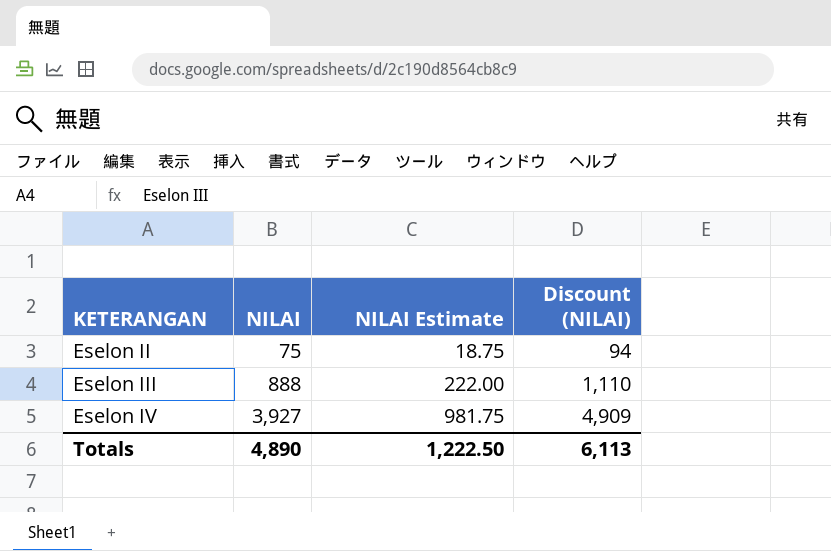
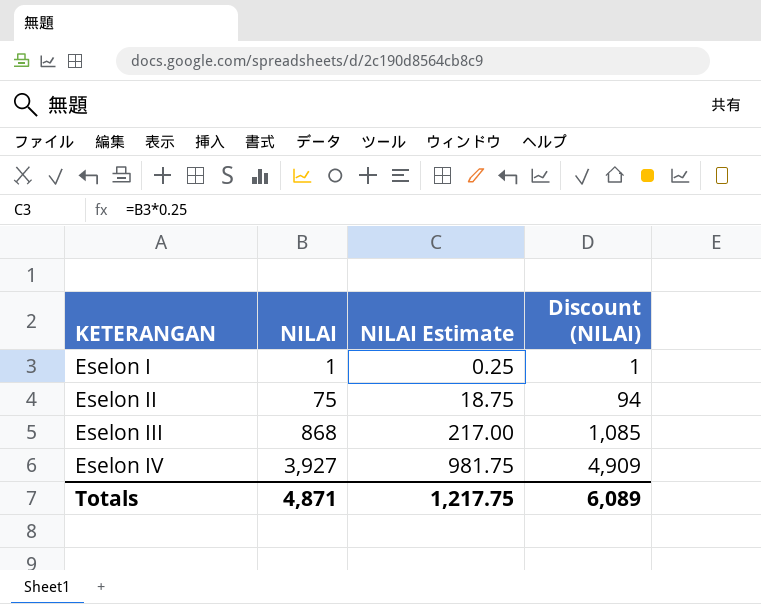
row Eselon I: none -> 1 | 0.25 | 1
Eselon III | NILAI: 888 -> 868
Eselon III | NILAI Estimate: 222.00 -> 217.00
Eselon III | Discount (NILAI): 1,110 -> 1,085
Totals | NILAI: 4,890 -> 4,871
Totals | NILAI Estimate: 1,222.50 -> 1,217.75
Totals | Discount (NILAI): 6,113 -> 6,089

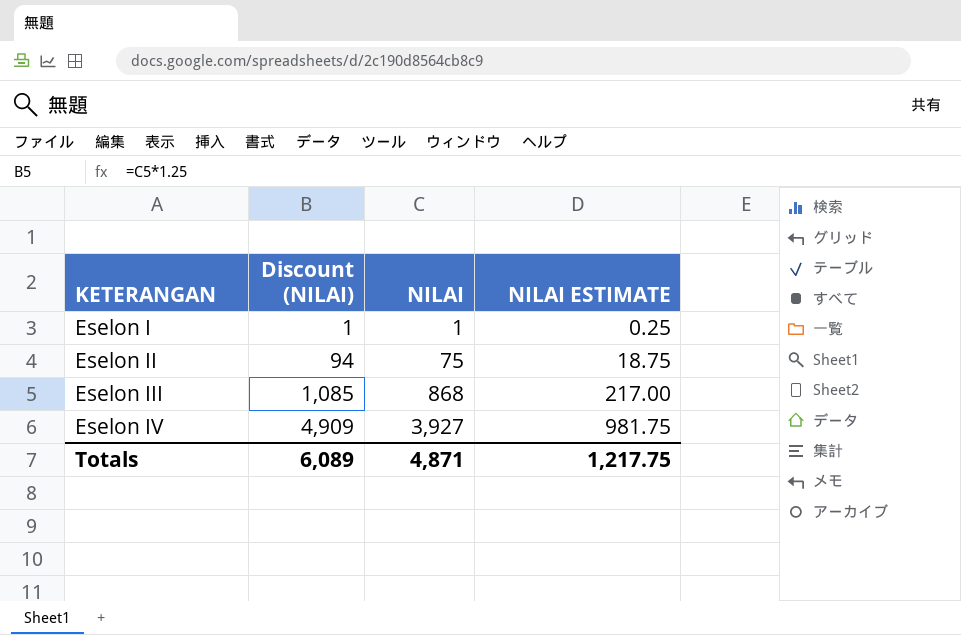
column Discount (NILAI) | position: 4 -> 2
column name: NILAI Estimate -> NILAI ESTIMATE

